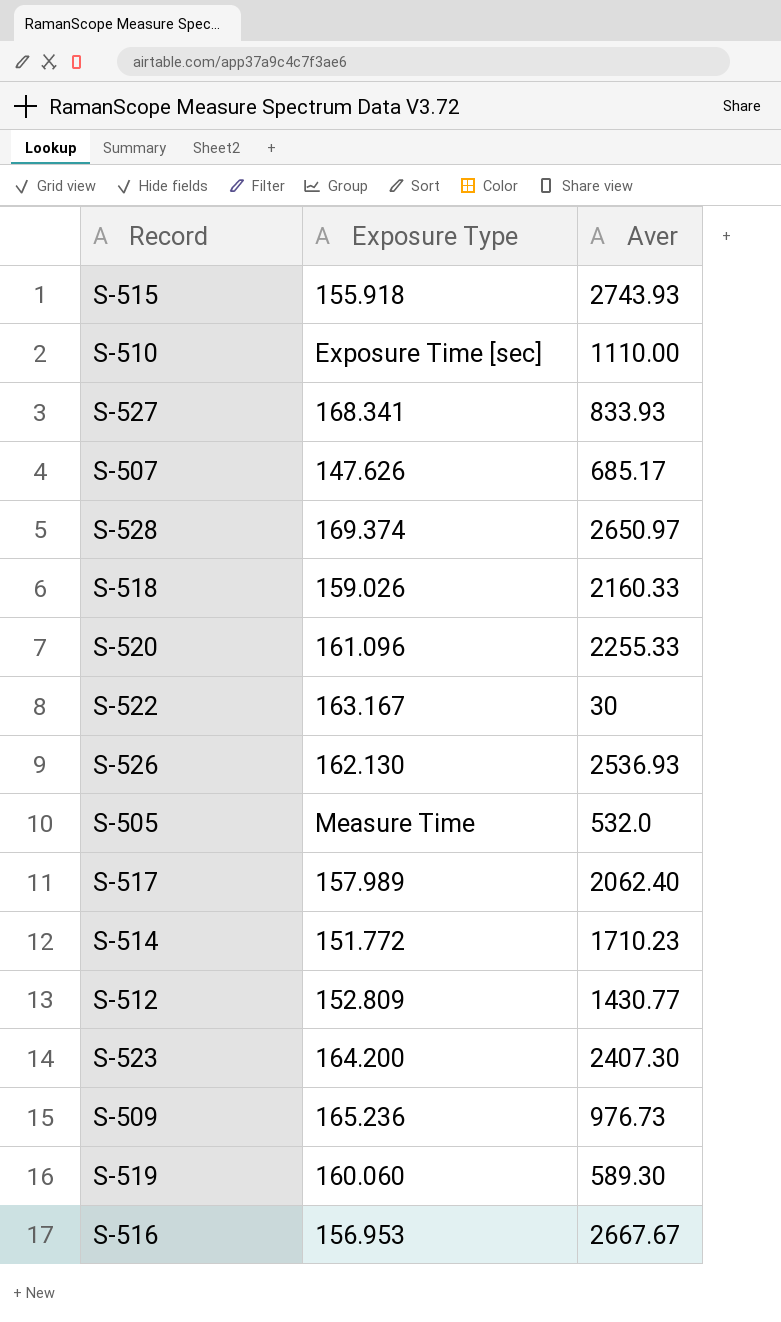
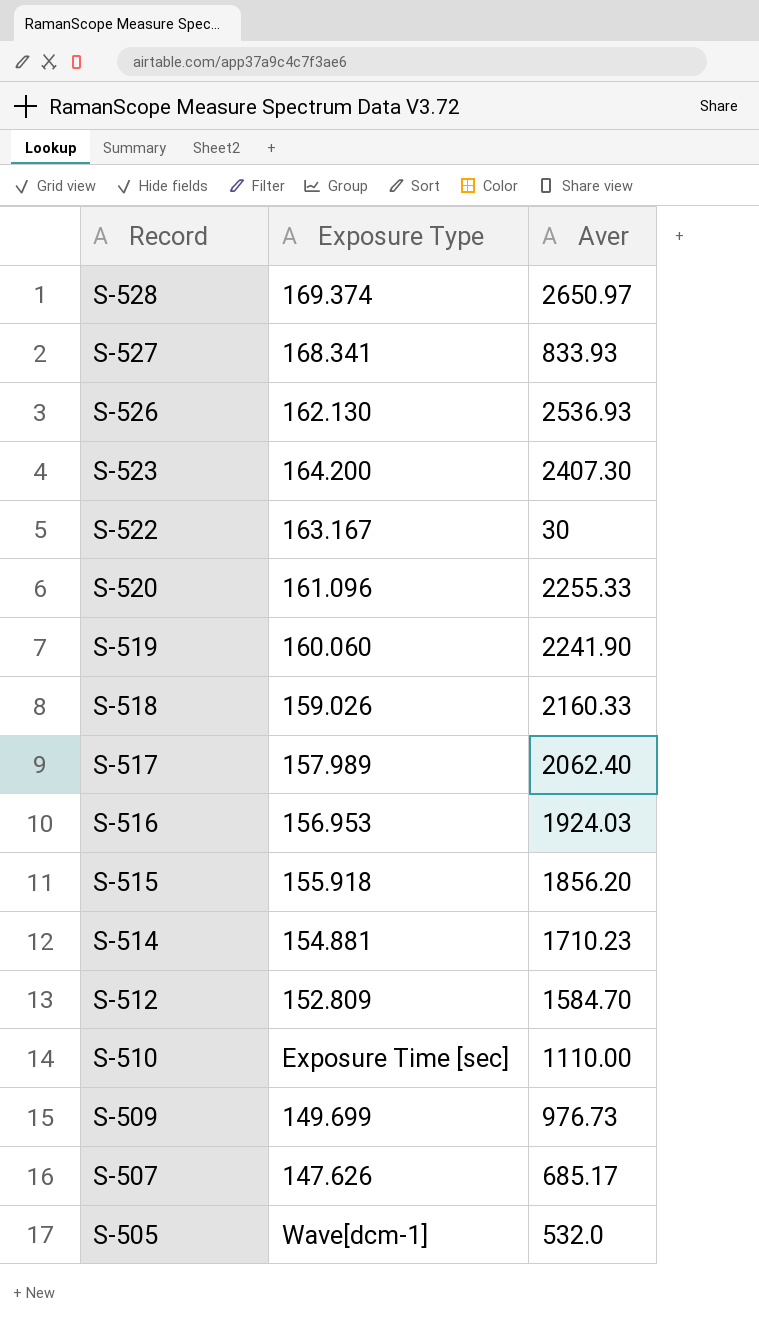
row order: none -> Record descending
S-519 | Aver: 589.30 -> 2241.90
S-516 | Aver: 2667.67 -> 1924.03
S-515 | Aver: 2743.93 -> 1856.20
S-514 | Exposure Type: 151.772 -> 154.881
S-512 | Aver: 1430.77 -> 1584.70
S-509 | Exposure Type: 165.236 -> 149.699
S-505 | Exposure Type: Measure Time -> Wave[dcm-1]

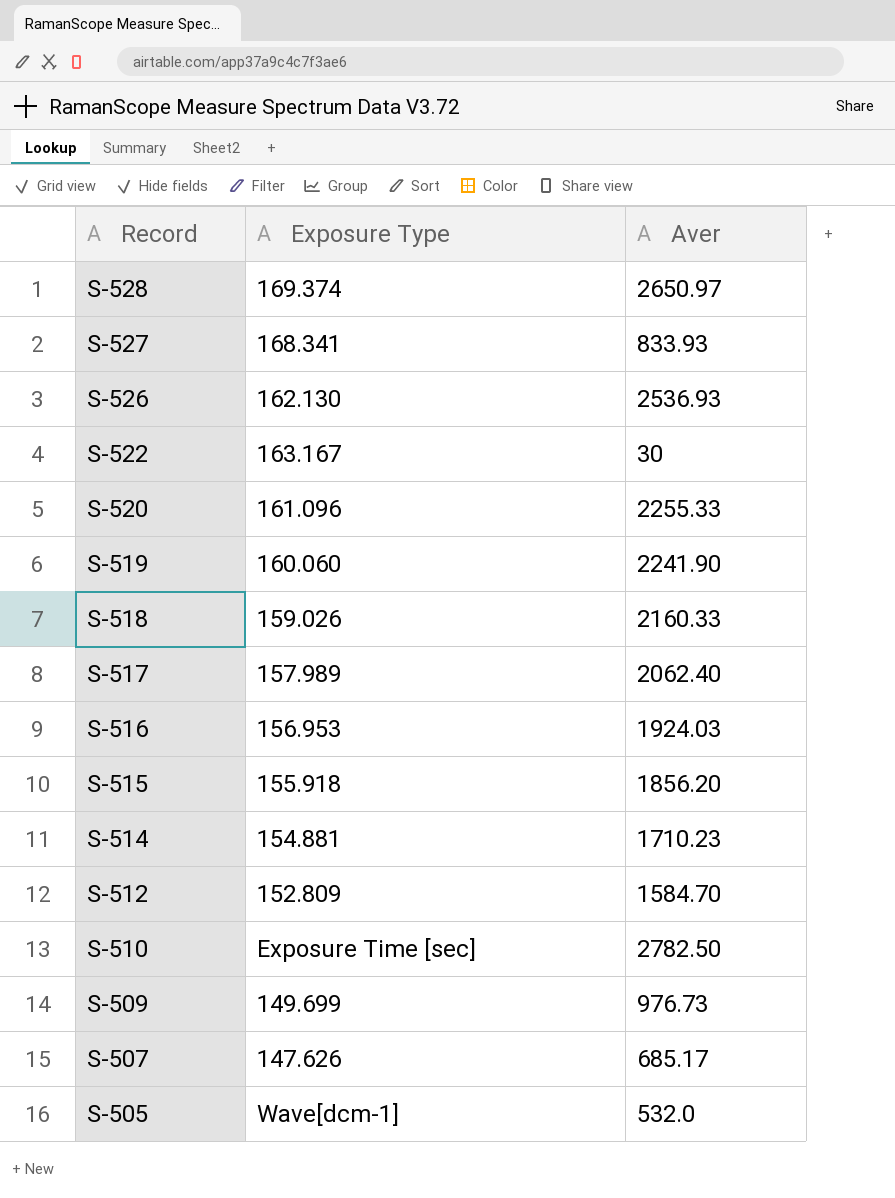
row S-523: 164.200 | 2407.30 -> none
S-510 | Aver: 1110.00 -> 2782.50

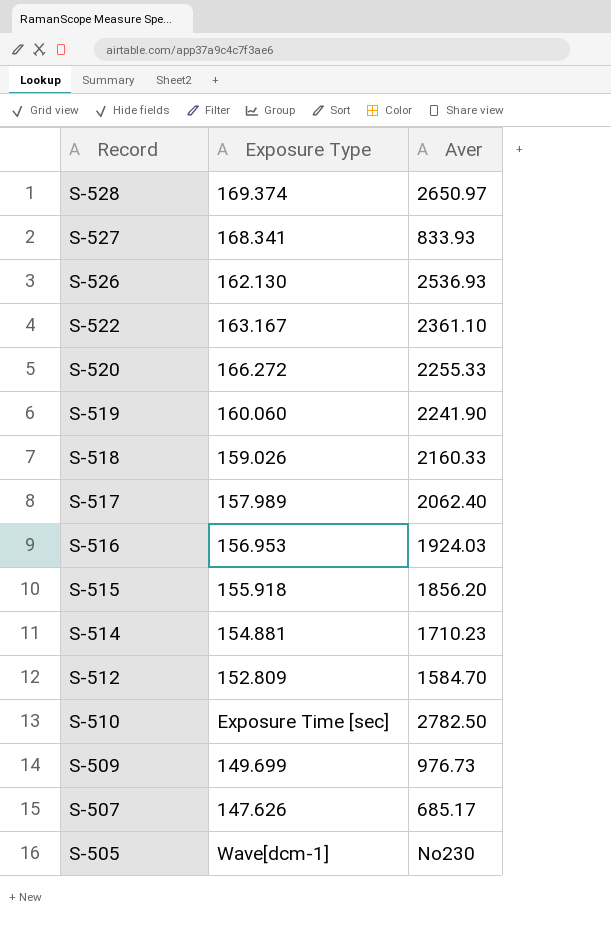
S-522 | Aver: 30 -> 2361.10
S-520 | Exposure Type: 161.096 -> 166.272
S-505 | Aver: 532.0 -> No230

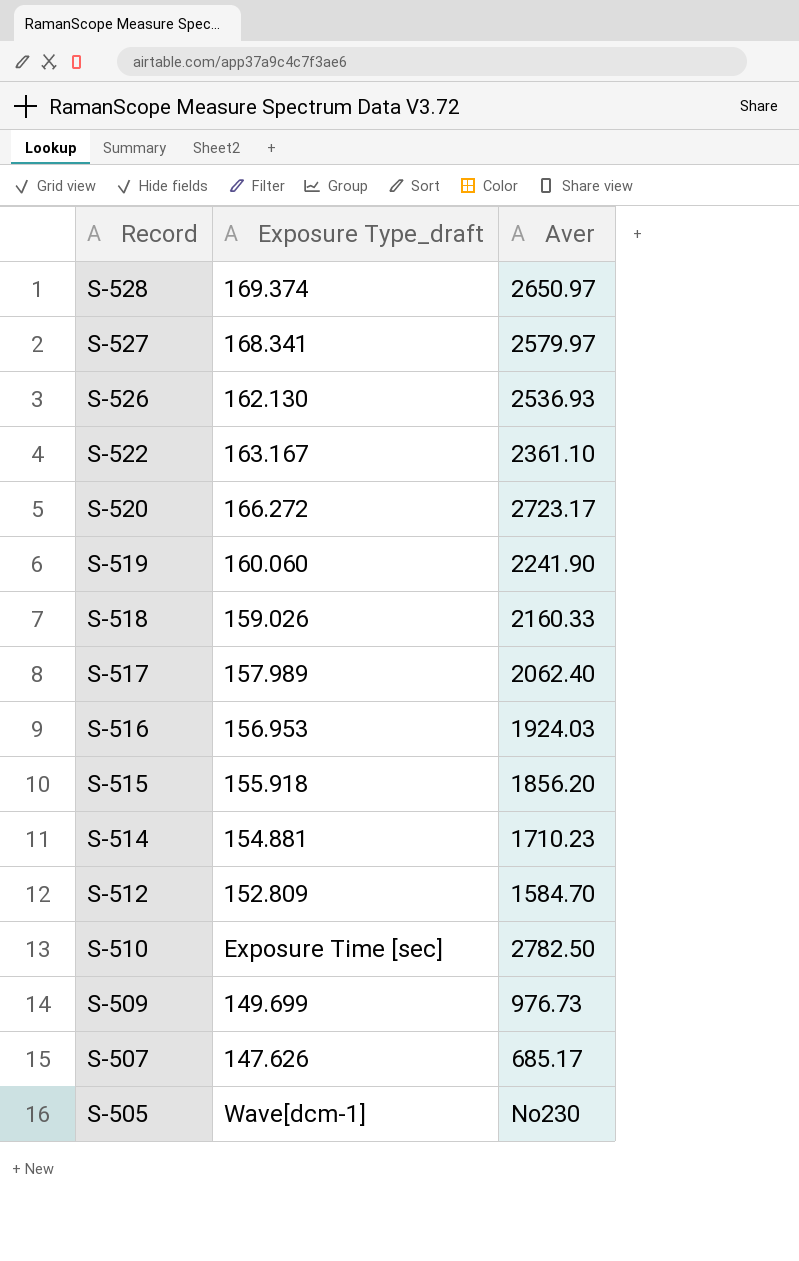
column name: Exposure Type -> Exposure Type_draft
S-527 | Aver: 833.93 -> 2579.97
S-520 | Aver: 2255.33 -> 2723.17

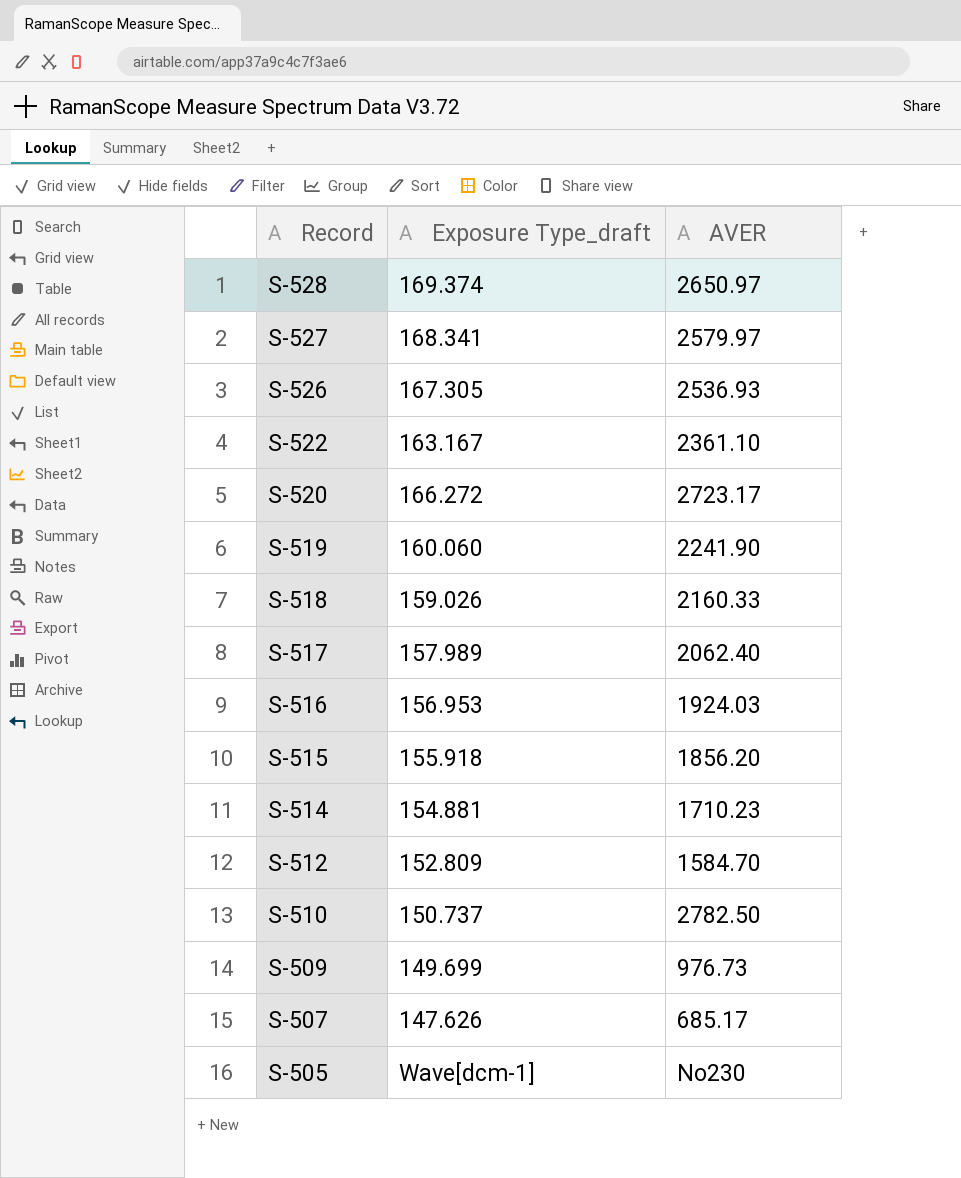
column name: Aver -> AVER
S-526 | Exposure Type_draft: 162.130 -> 167.305
S-510 | Exposure Type_draft: Exposure Time [sec] -> 150.737

